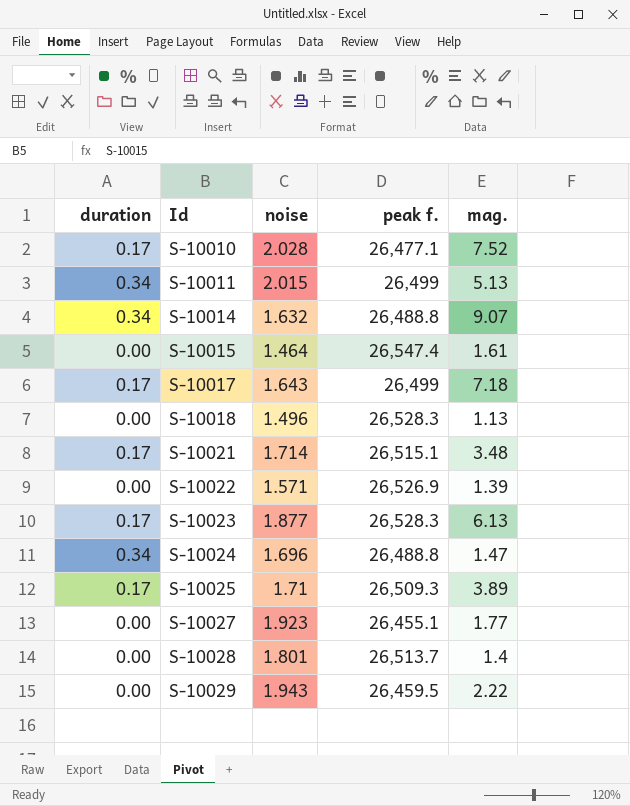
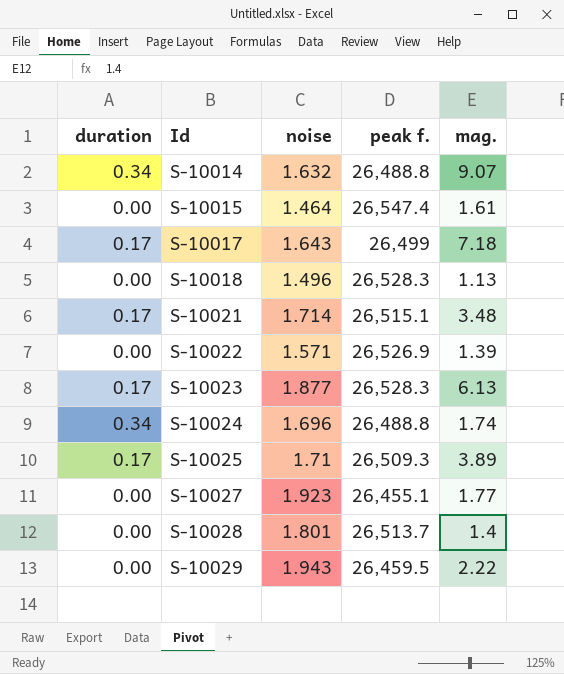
row S-10010: 0.17 | 2.028 | 26,477.1 | 7.52 -> none
row S-10011: 0.34 | 2.015 | 26,499 | 5.13 -> none
S-10024 | mag.: 1.47 -> 1.74

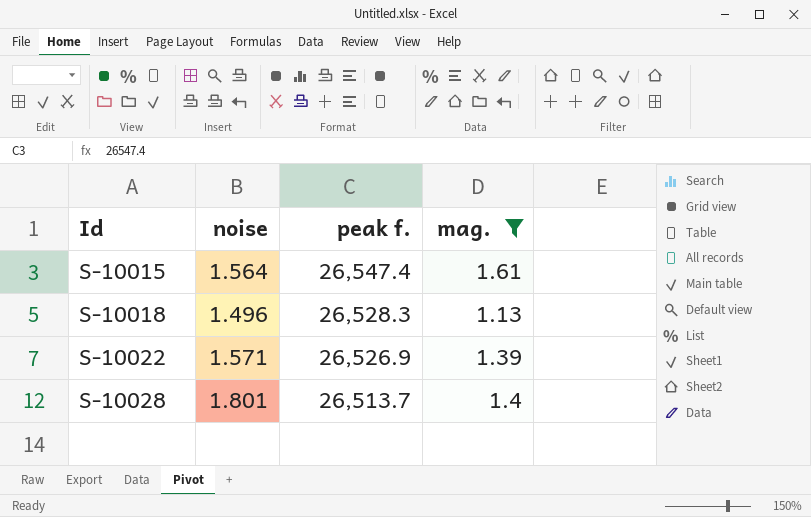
filter: none -> mag. <= 1.61
column duration | position: 1 -> none
S-10015 | noise: 1.464 -> 1.564

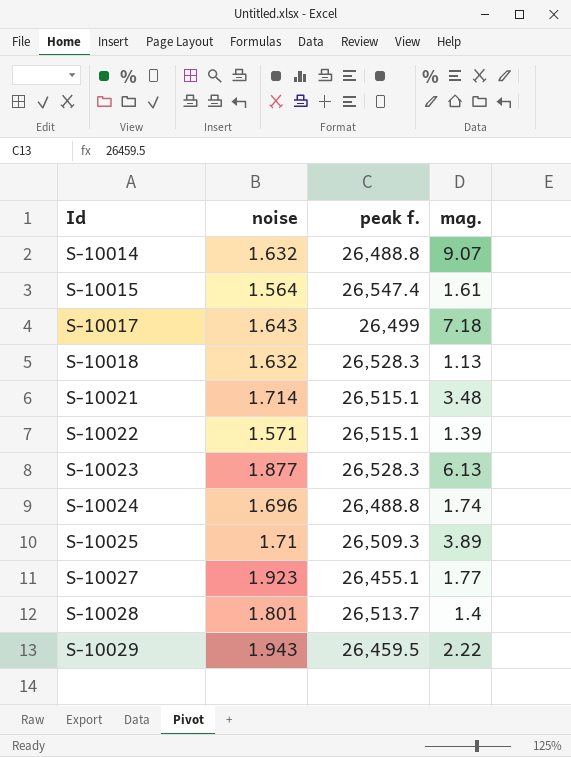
filter: mag. <= 1.61 -> none
S-10018 | noise: 1.496 -> 1.632
S-10022 | peak f.: 26,526.9 -> 26,515.1

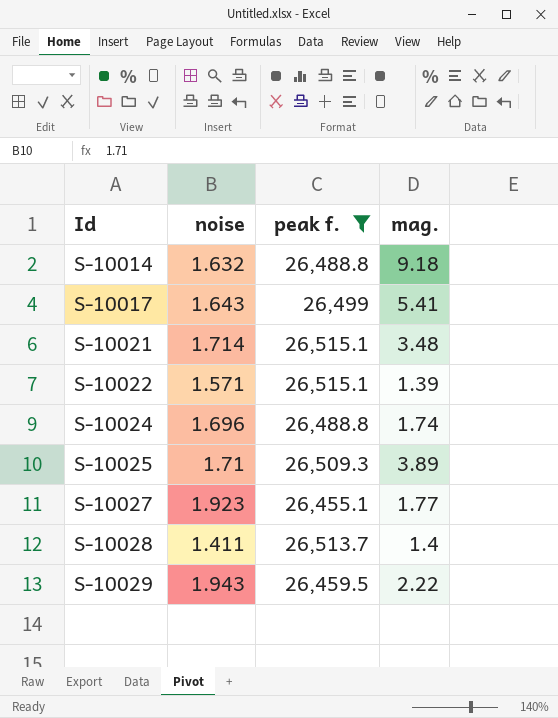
filter: none -> peak f. <= 26,515.1
S-10014 | mag.: 9.07 -> 9.18
S-10017 | mag.: 7.18 -> 5.41
S-10028 | noise: 1.801 -> 1.411

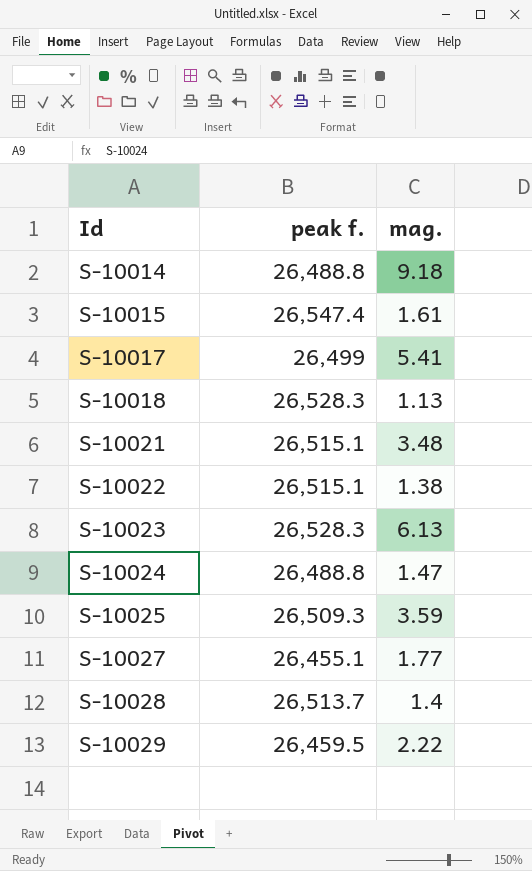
filter: peak f. <= 26,515.1 -> none
column noise | position: 2 -> none
S-10022 | mag.: 1.39 -> 1.38
S-10024 | mag.: 1.74 -> 1.47
S-10025 | mag.: 3.89 -> 3.59

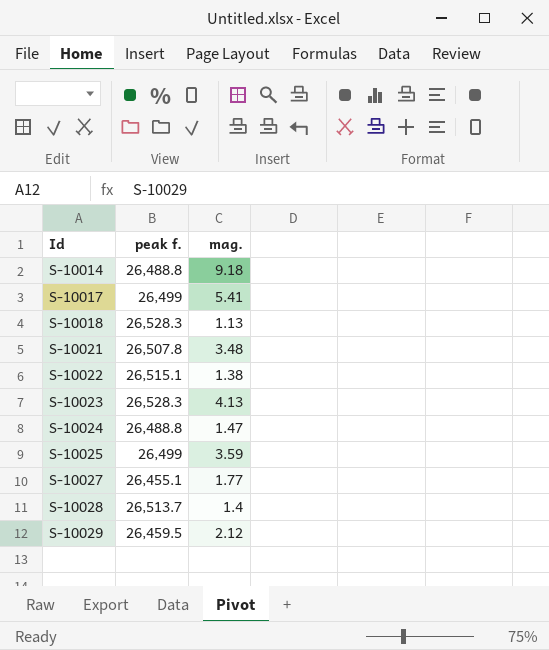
row S-10015: 26,547.4 | 1.61 -> none
S-10021 | peak f.: 26,515.1 -> 26,507.8
S-10023 | mag.: 6.13 -> 4.13
S-10025 | peak f.: 26,509.3 -> 26,499
S-10029 | mag.: 2.22 -> 2.12

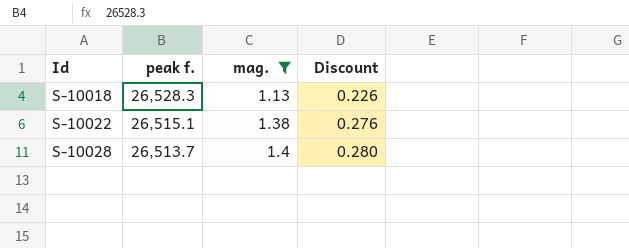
filter: none -> mag. <= 1.4
column Discount | formula: none -> [mag.] * 0.2

